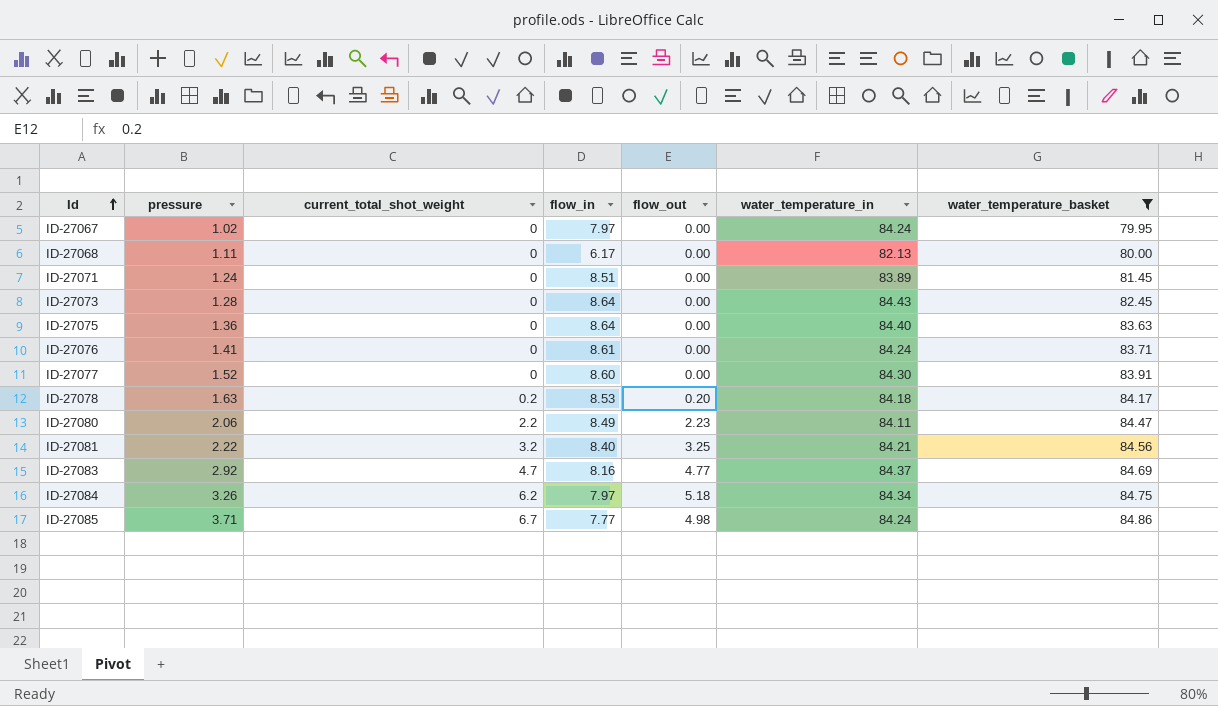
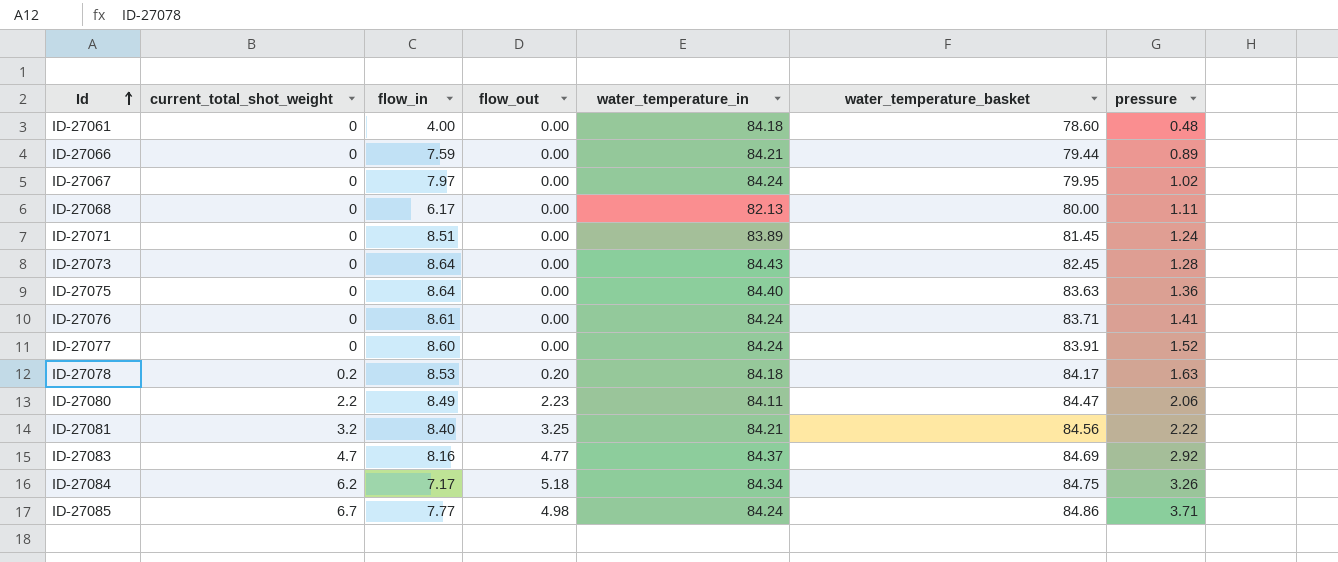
filter: water_temperature_basket >= 79.95 -> none
column pressure | position: 2 -> 7
ID-27077 | water_temperature_in: 84.30 -> 84.24
ID-27084 | flow_in: 7.97 -> 7.17

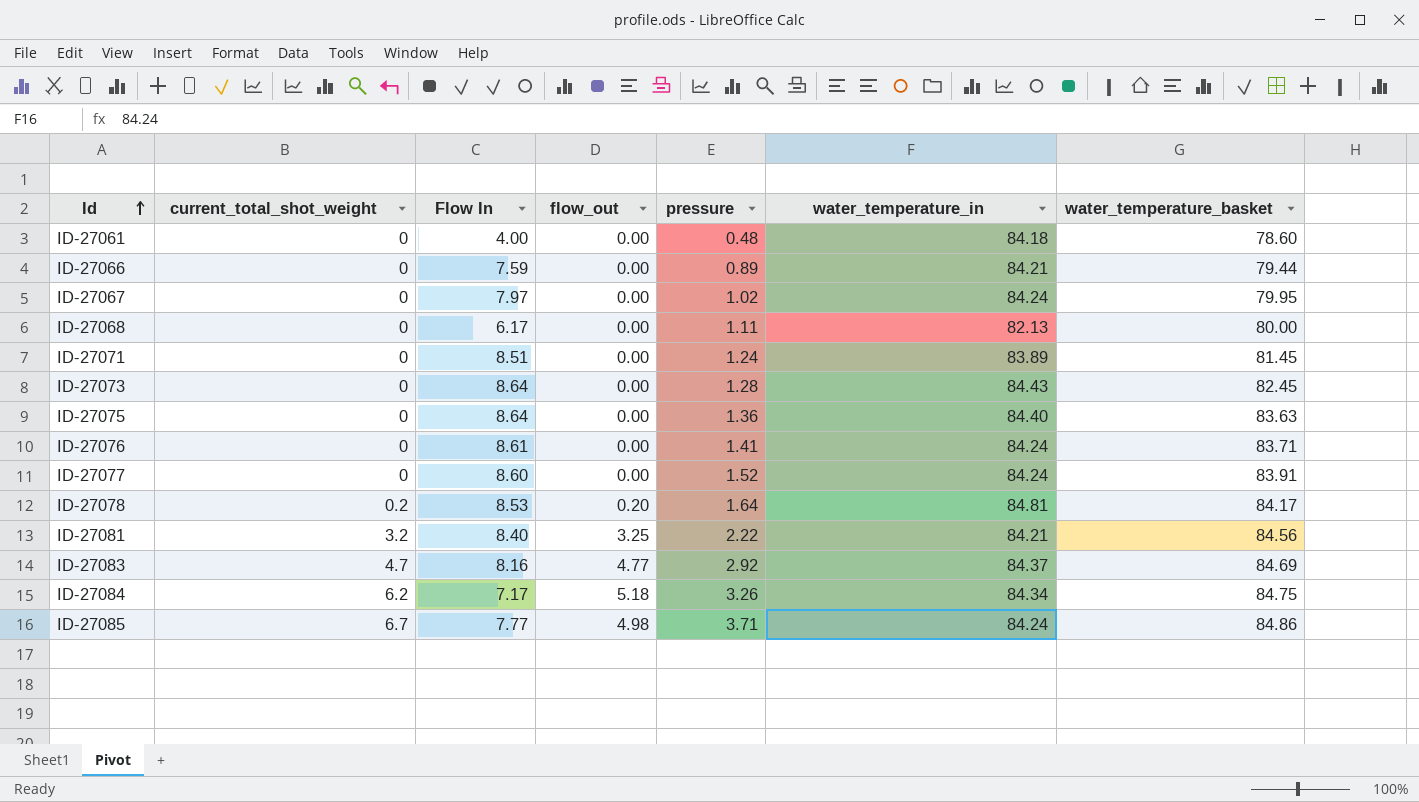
column name: flow_in -> Flow In
column pressure | position: 7 -> 5
row ID-27080: 2.2 | 8.49 | 2.23 | 84.11 | 84.47 | 2.06 -> none
ID-27078 | pressure: 1.63 -> 1.64
ID-27078 | water_temperature_in: 84.18 -> 84.81

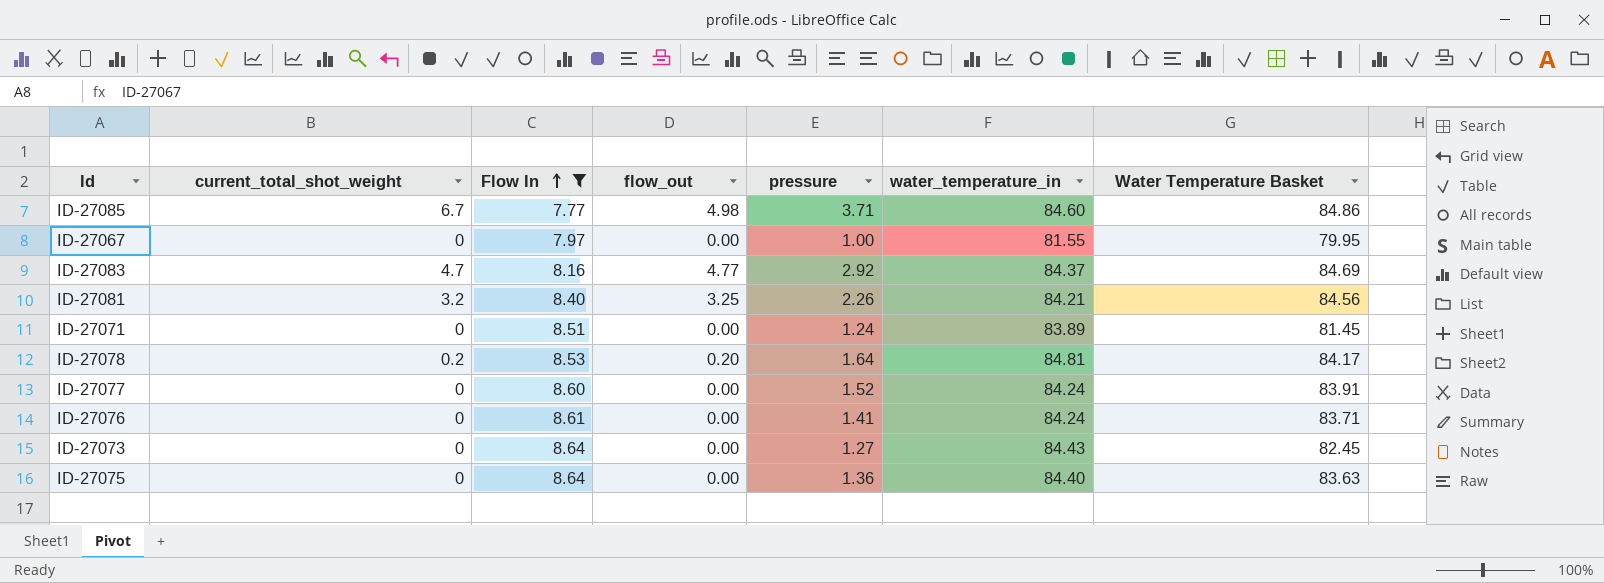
filter: none -> Flow In >= 7.77
row order: Id ascending -> Flow In ascending
column name: water_temperature_basket -> Water Temperature Basket
ID-27085 | water_temperature_in: 84.24 -> 84.60
ID-27067 | pressure: 1.02 -> 1.00
ID-27067 | water_temperature_in: 84.24 -> 81.55
ID-27081 | pressure: 2.22 -> 2.26
ID-27073 | pressure: 1.28 -> 1.27

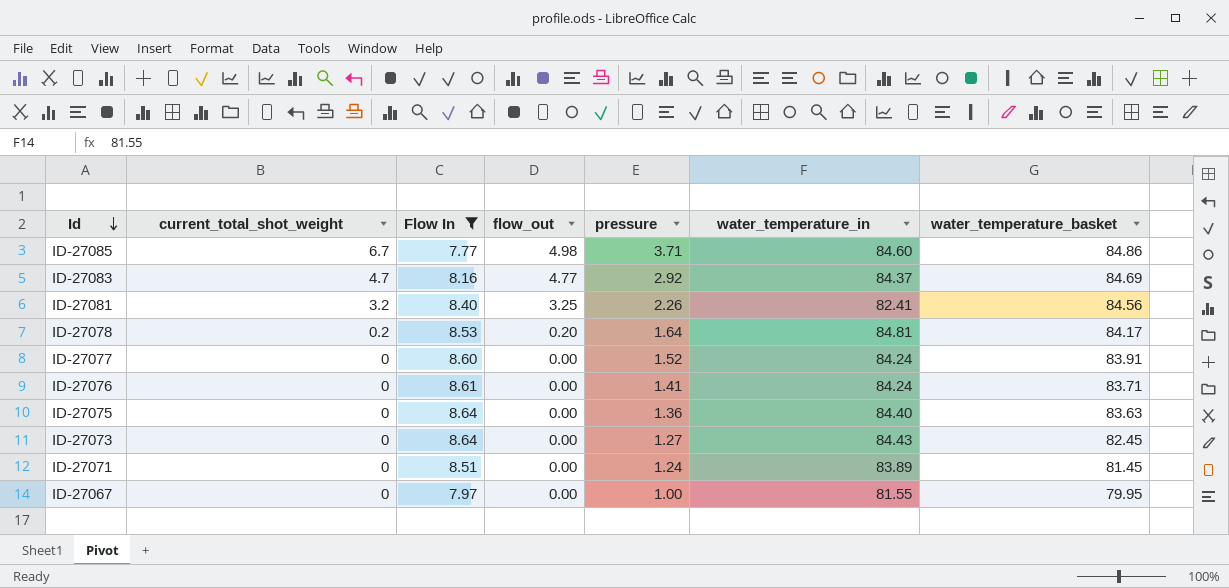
row order: Flow In ascending -> Id descending
column name: Water Temperature Basket -> water_temperature_basket
ID-27081 | water_temperature_in: 84.21 -> 82.41

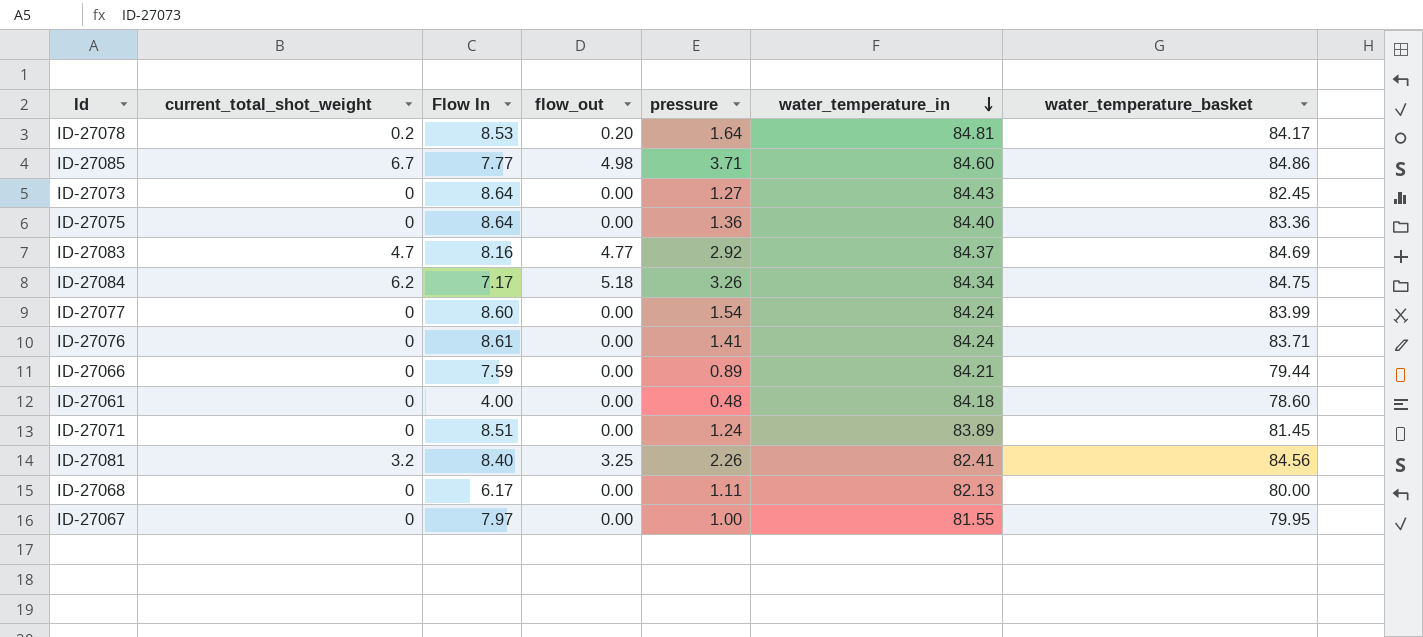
filter: Flow In >= 7.77 -> none
row order: Id descending -> water_temperature_in descending
ID-27075 | water_temperature_basket: 83.63 -> 83.36
ID-27077 | pressure: 1.52 -> 1.54
ID-27077 | water_temperature_basket: 83.91 -> 83.99

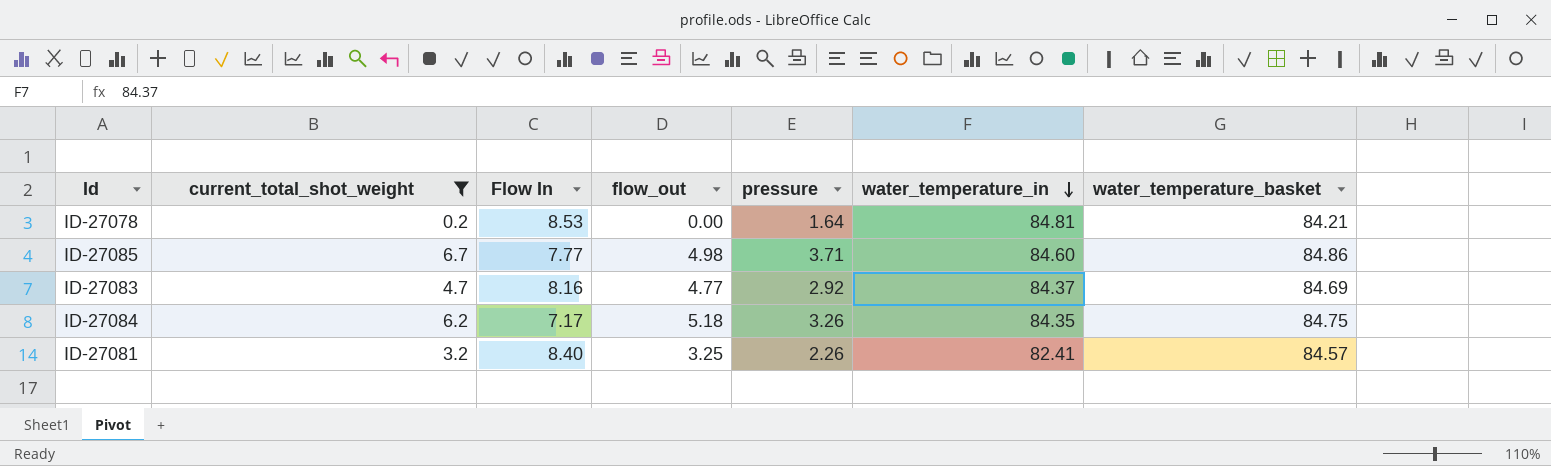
filter: none -> current_total_shot_weight != 0
ID-27078 | flow_out: 0.20 -> 0.00
ID-27078 | water_temperature_basket: 84.17 -> 84.21
ID-27084 | water_temperature_in: 84.34 -> 84.35
ID-27081 | water_temperature_basket: 84.56 -> 84.57

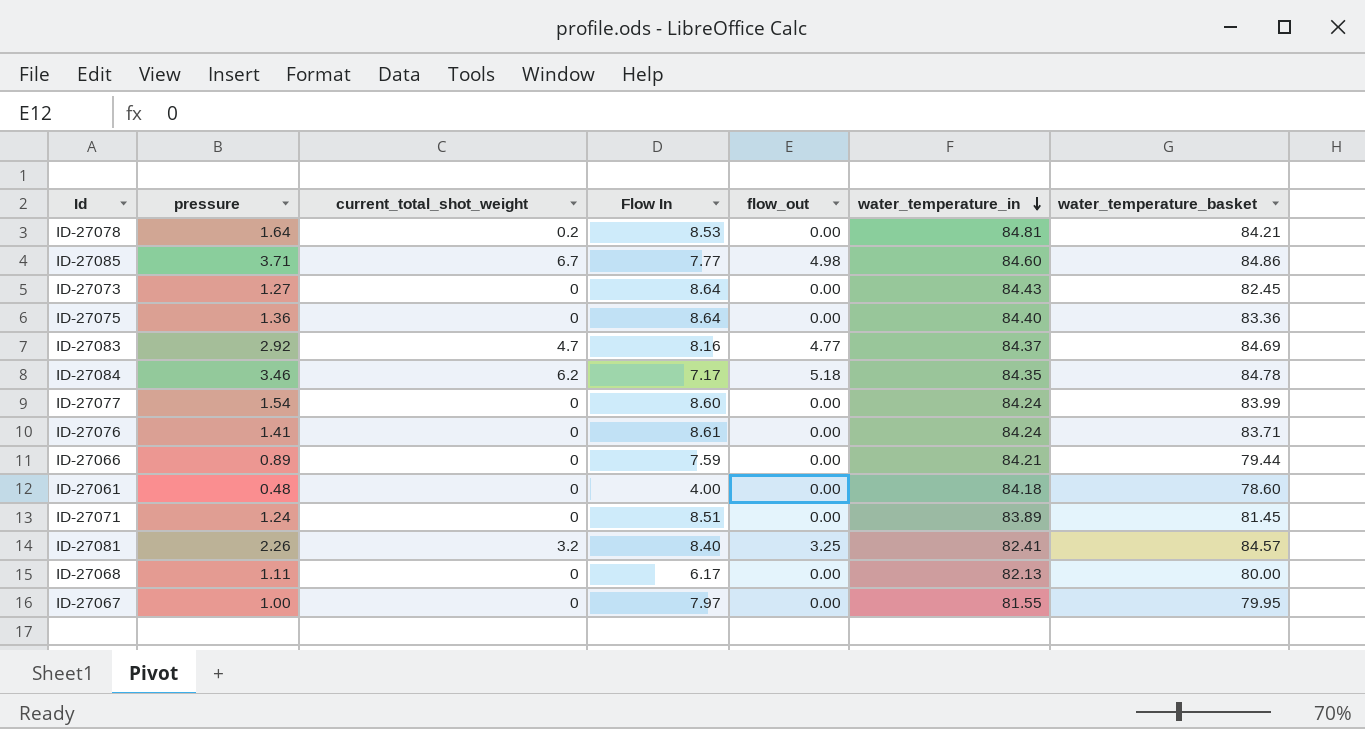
filter: current_total_shot_weight != 0 -> none
column pressure | position: 5 -> 2
ID-27084 | pressure: 3.26 -> 3.46
ID-27084 | water_temperature_basket: 84.75 -> 84.78

